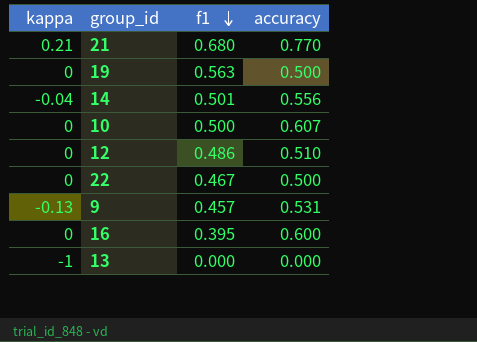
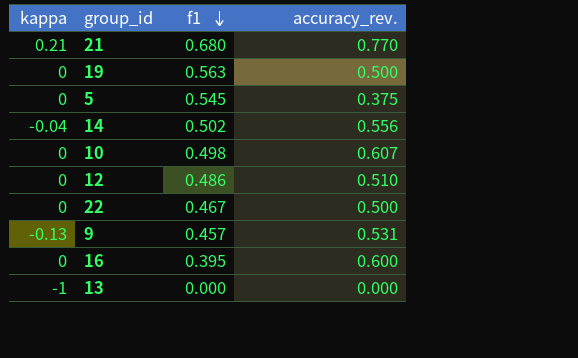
column name: accuracy -> accuracy_rev.
row 5: none -> 0 | 0.545 | 0.375
14 | f1: 0.501 -> 0.502
10 | f1: 0.500 -> 0.498

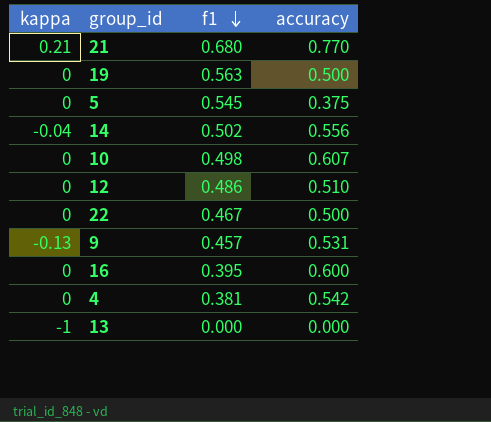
column name: accuracy_rev. -> accuracy
row 4: none -> 0 | 0.381 | 0.542

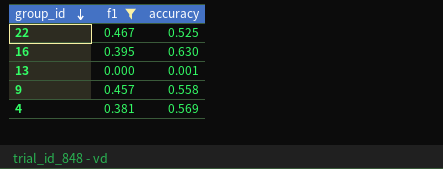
filter: none -> f1 <= 0.467
row order: f1 descending -> group_id descending
column kappa | position: 1 -> none
22 | accuracy: 0.500 -> 0.525
16 | accuracy: 0.600 -> 0.630
13 | accuracy: 0.000 -> 0.001
9 | accuracy: 0.531 -> 0.558
4 | accuracy: 0.542 -> 0.569

